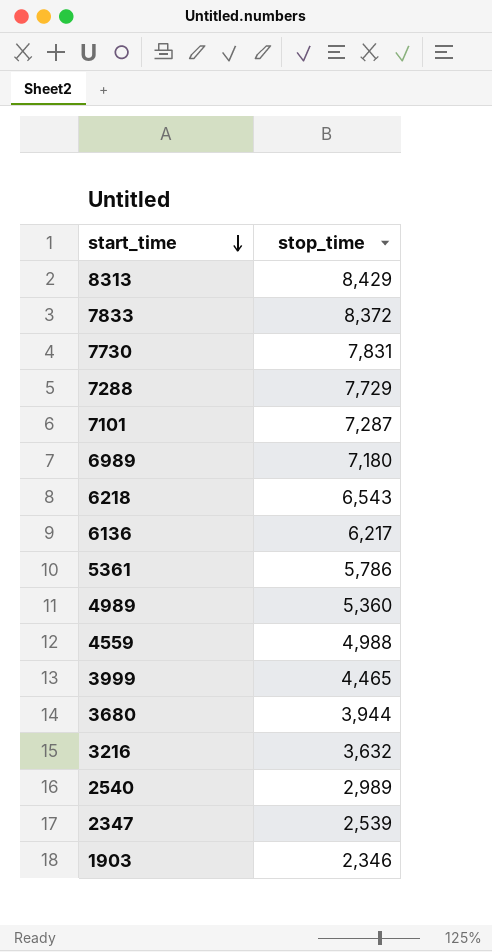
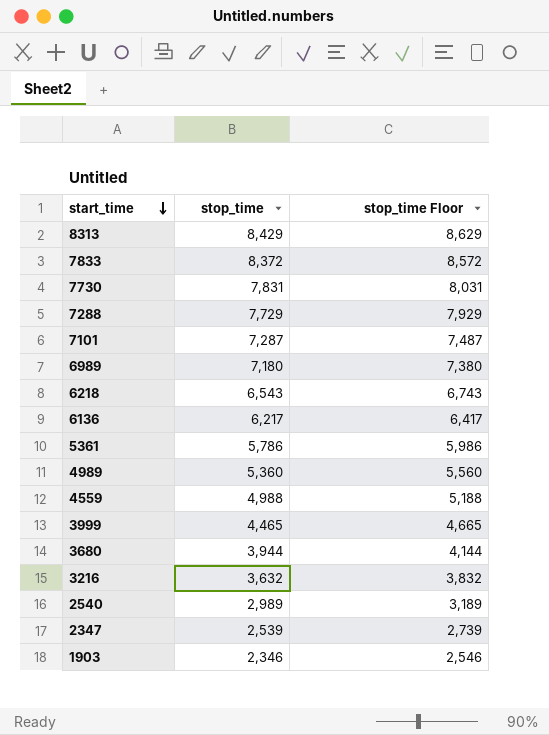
column stop_time Floor | formula: none -> [stop_time] + 200

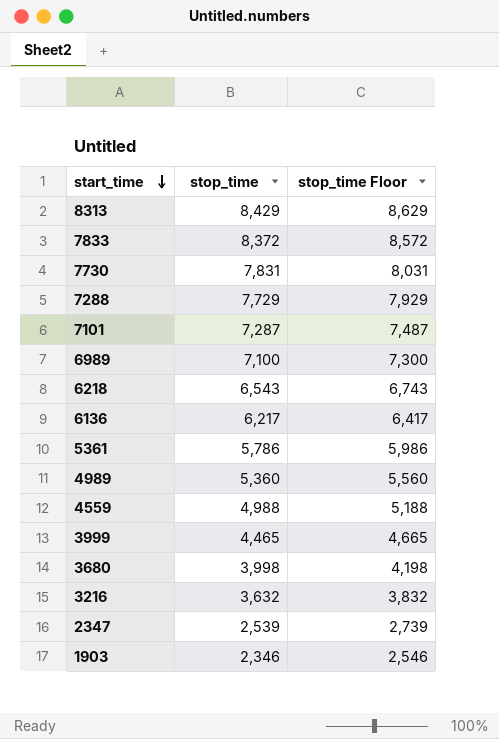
row 2540: 2,989 | 3,189 -> none
6989 | stop_time: 7,180 -> 7,100
6989 | stop_time Floor: 7,380 -> 7,300
3680 | stop_time: 3,944 -> 3,998
3680 | stop_time Floor: 4,144 -> 4,198

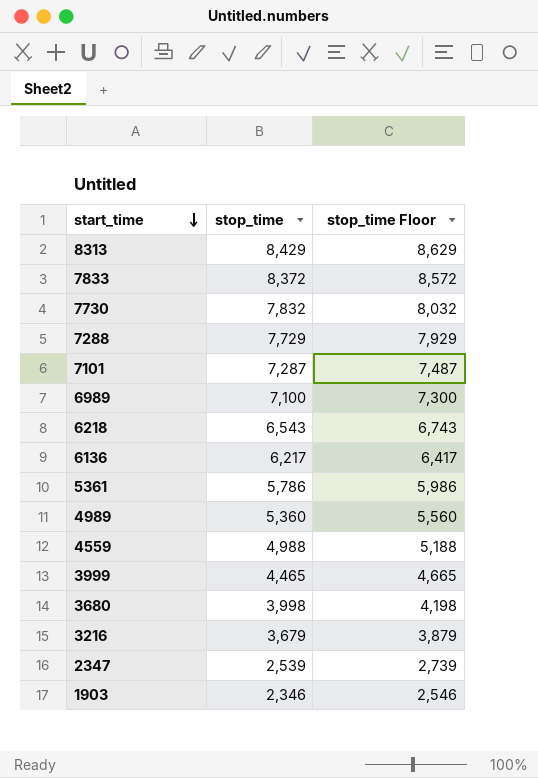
7730 | stop_time: 7,831 -> 7,832
7730 | stop_time Floor: 8,031 -> 8,032
3216 | stop_time: 3,632 -> 3,679
3216 | stop_time Floor: 3,832 -> 3,879

